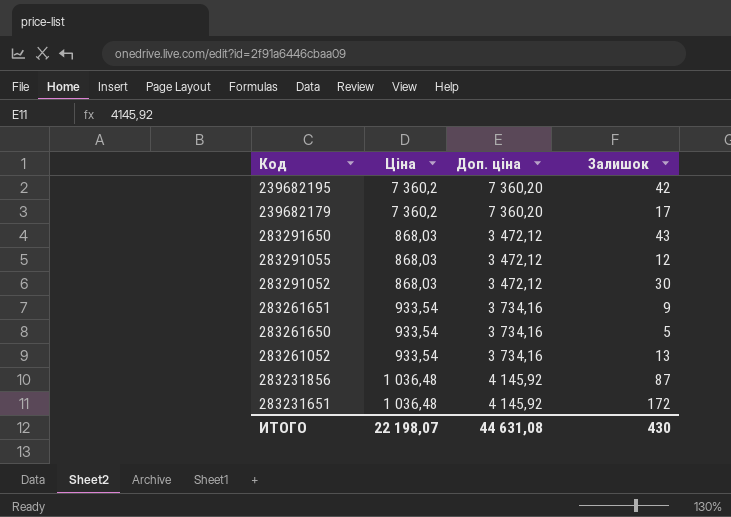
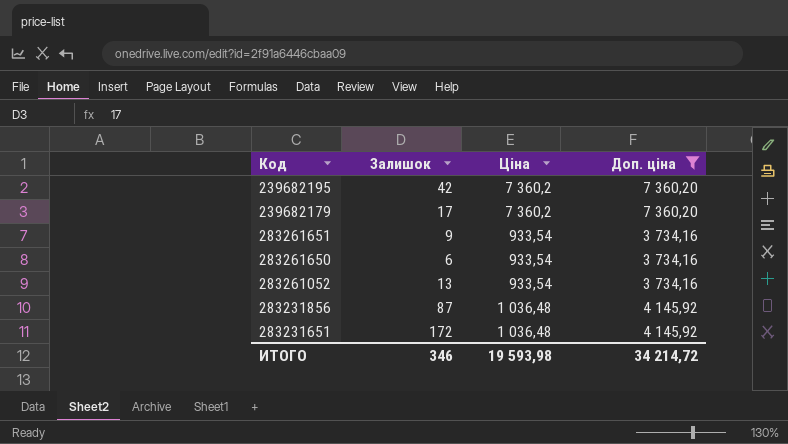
filter: none -> Доп. ціна != 3 472,12
column Залишок | position: 4 -> 2
283261650 | Залишок: 5 -> 6
ИТОГО | Залишок: 430 -> 346
ИТОГО | Ціна: 22 198,07 -> 19 593,98
ИТОГО | Доп. ціна: 44 631,08 -> 34 214,72

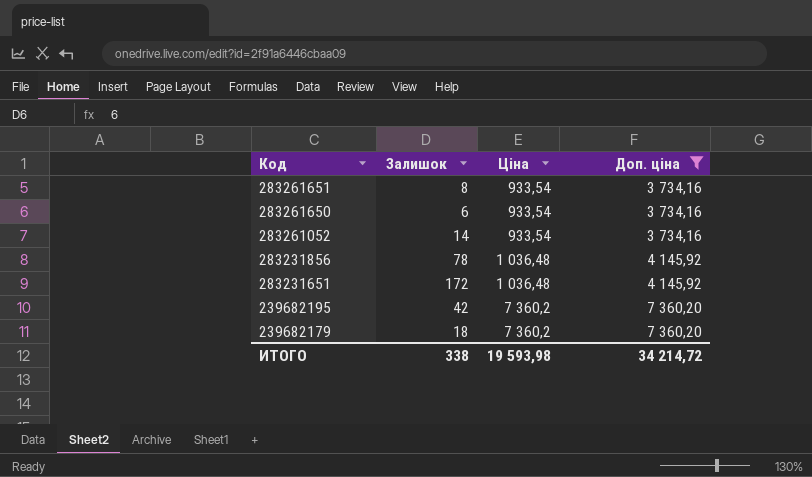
row order: none -> Код descending
283261651 | Залишок: 9 -> 8
283261052 | Залишок: 13 -> 14
283231856 | Залишок: 87 -> 78
239682179 | Залишок: 17 -> 18
ИТОГО | Залишок: 346 -> 338

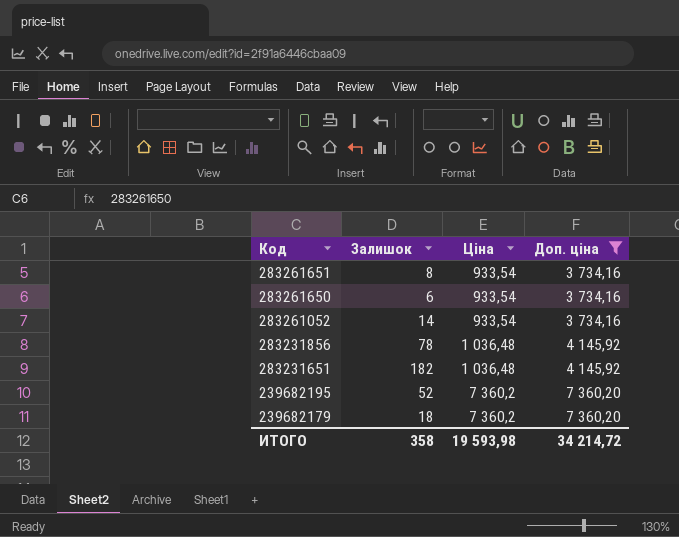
283231651 | Залишок: 172 -> 182
239682195 | Залишок: 42 -> 52
ИТОГО | Залишок: 338 -> 358

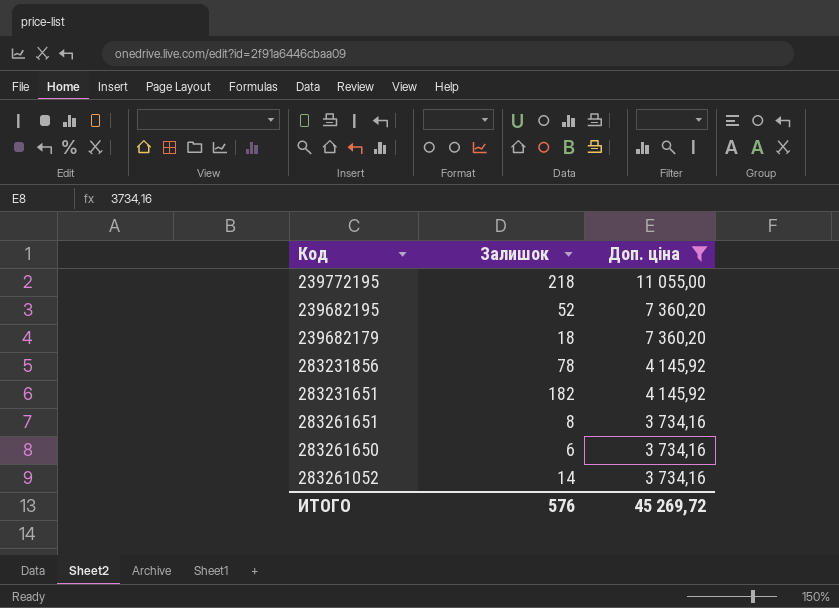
row order: Код descending -> Доп. ціна descending
column Ціна | position: 3 -> none
row 239772195: none -> 218 | 11 055,00
ИТОГО | Залишок: 358 -> 576
ИТОГО | Доп. ціна: 34 214,72 -> 45 269,72

